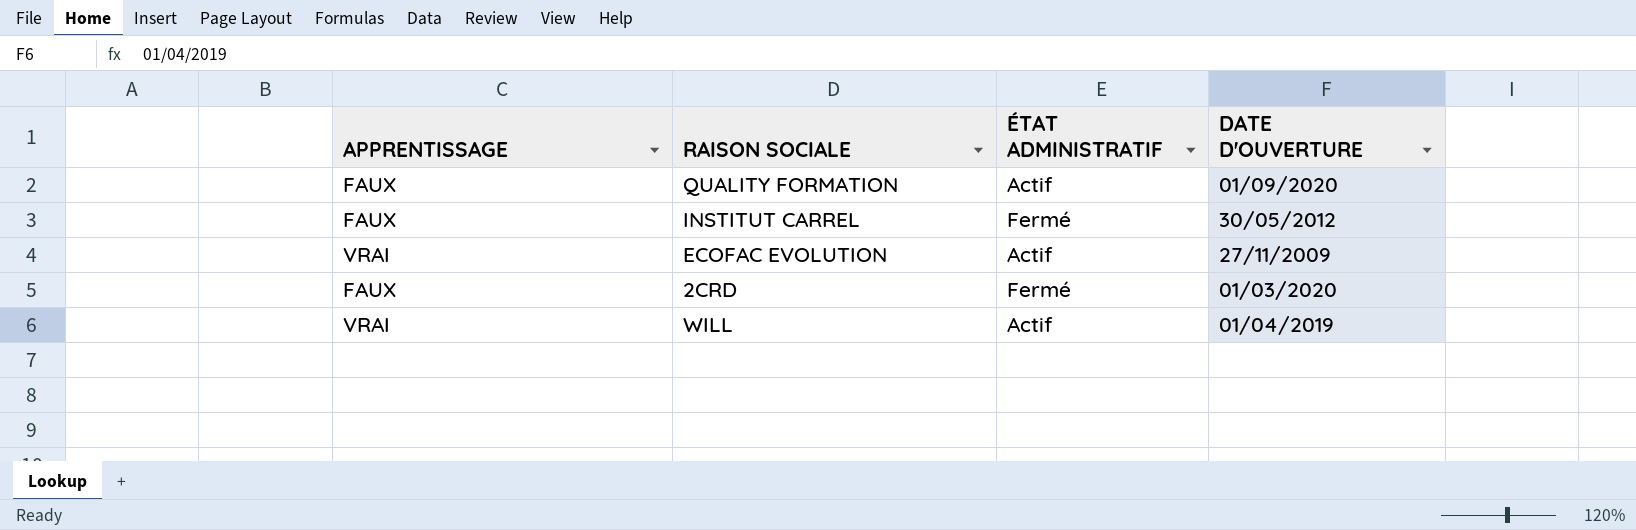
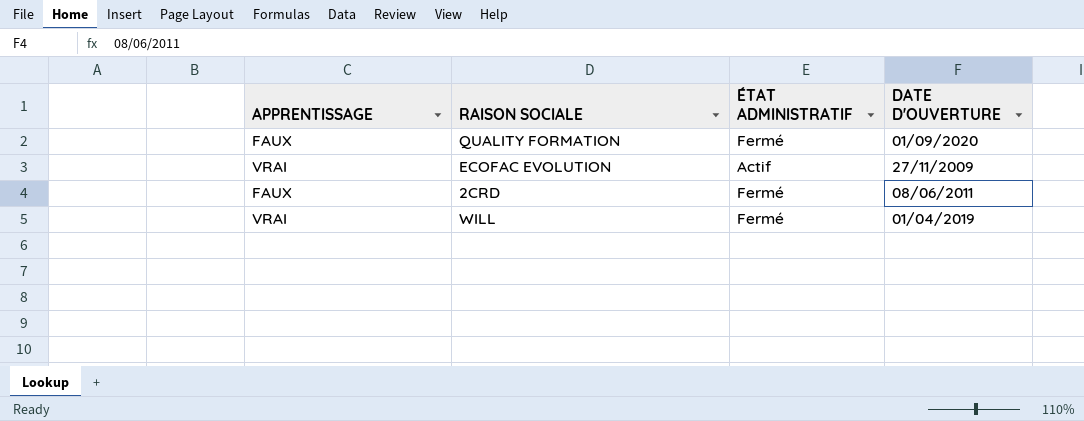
row INSTITUT CARREL: FAUX | Fermé | 30/05/2012 -> none
QUALITY FORMATION | ÉTAT ADMINISTRATIF: Actif -> Fermé
2CRD | DATE D'OUVERTURE: 01/03/2020 -> 08/06/2011
WILL | ÉTAT ADMINISTRATIF: Actif -> Fermé

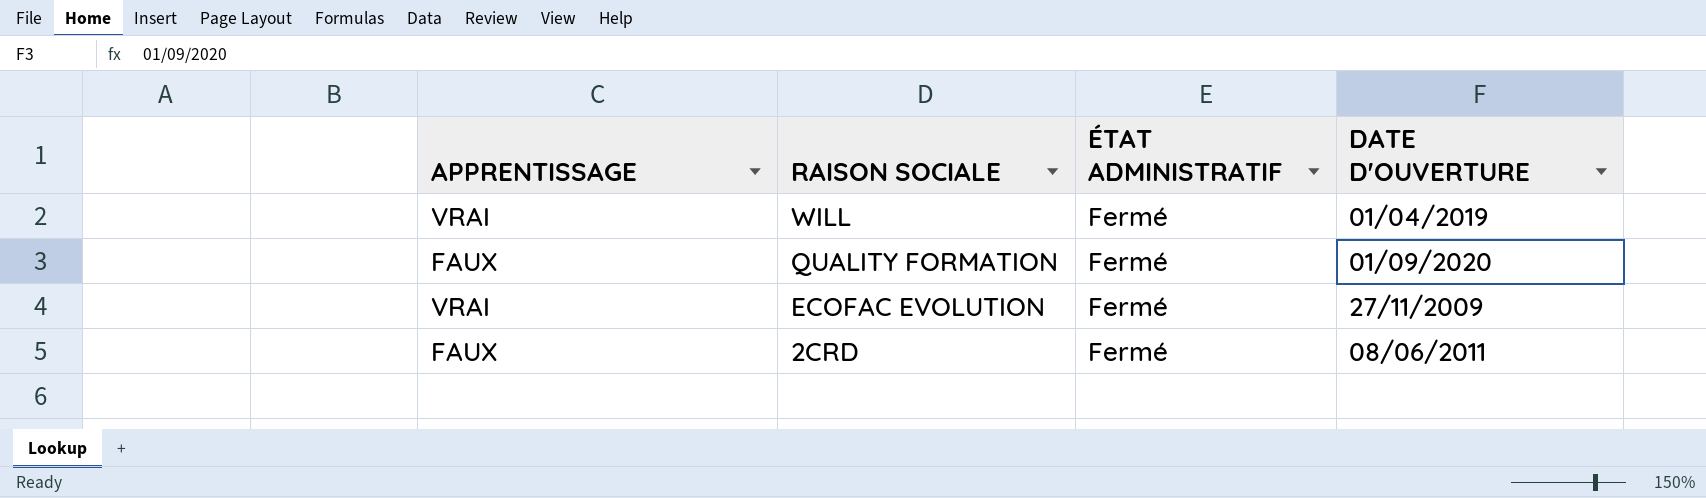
row order: none -> RAISON SOCIALE descending
ECOFAC EVOLUTION | ÉTAT ADMINISTRATIF: Actif -> Fermé

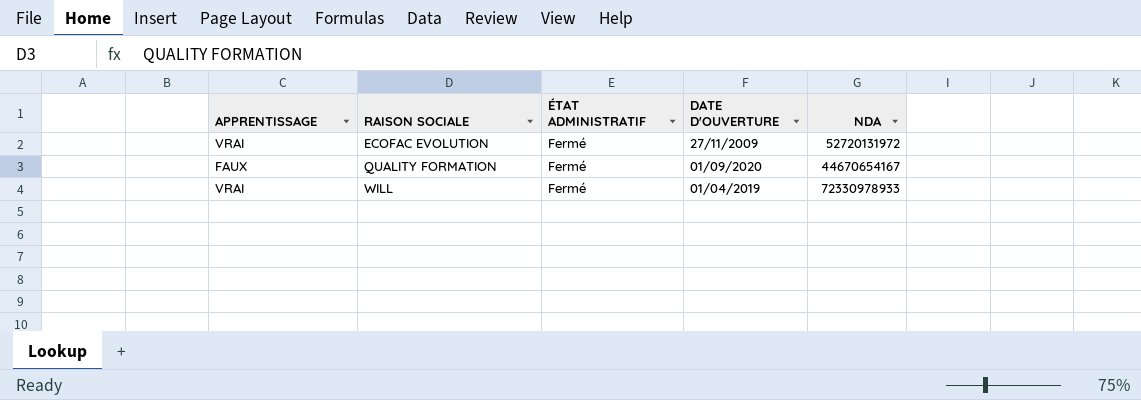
row order: RAISON SOCIALE descending -> RAISON SOCIALE ascending
column NDA | position: none -> 5
row 2CRD: FAUX | Fermé | 08/06/2011 -> none

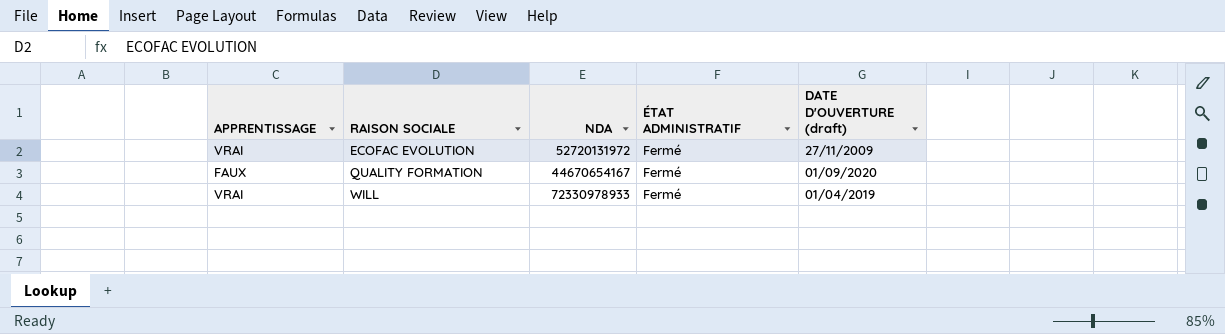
column NDA | position: 5 -> 3
column name: DATE D'OUVERTURE -> DATE D'OUVERTURE (draft)

